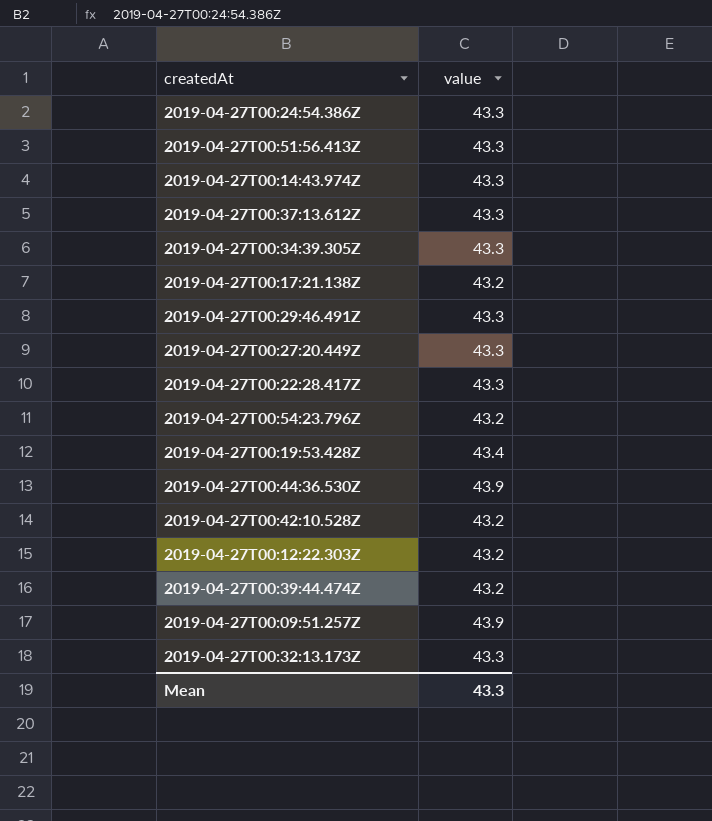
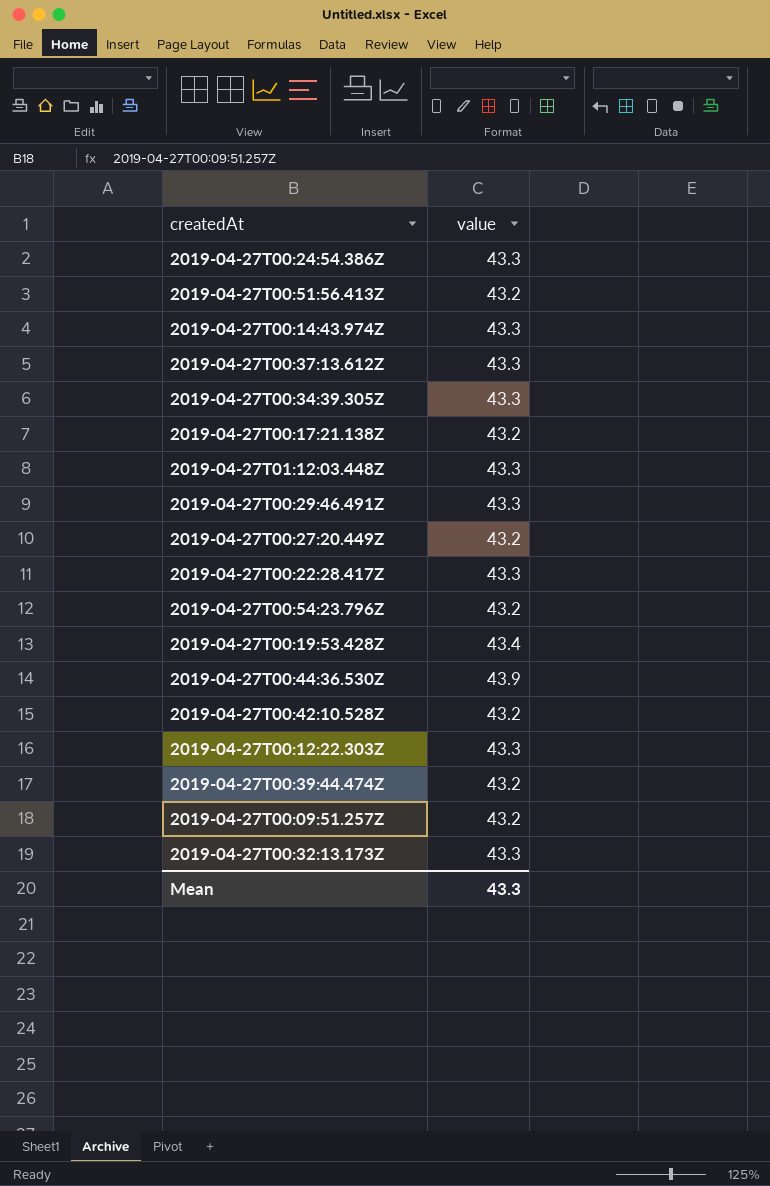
2019-04-27T00:51:56.413Z | value: 43.3 -> 43.2
row 2019-04-27T01:12:03.448Z: none -> 43.3
2019-04-27T00:27:20.449Z | value: 43.3 -> 43.2
2019-04-27T00:12:22.303Z | value: 43.2 -> 43.3
2019-04-27T00:09:51.257Z | value: 43.9 -> 43.2

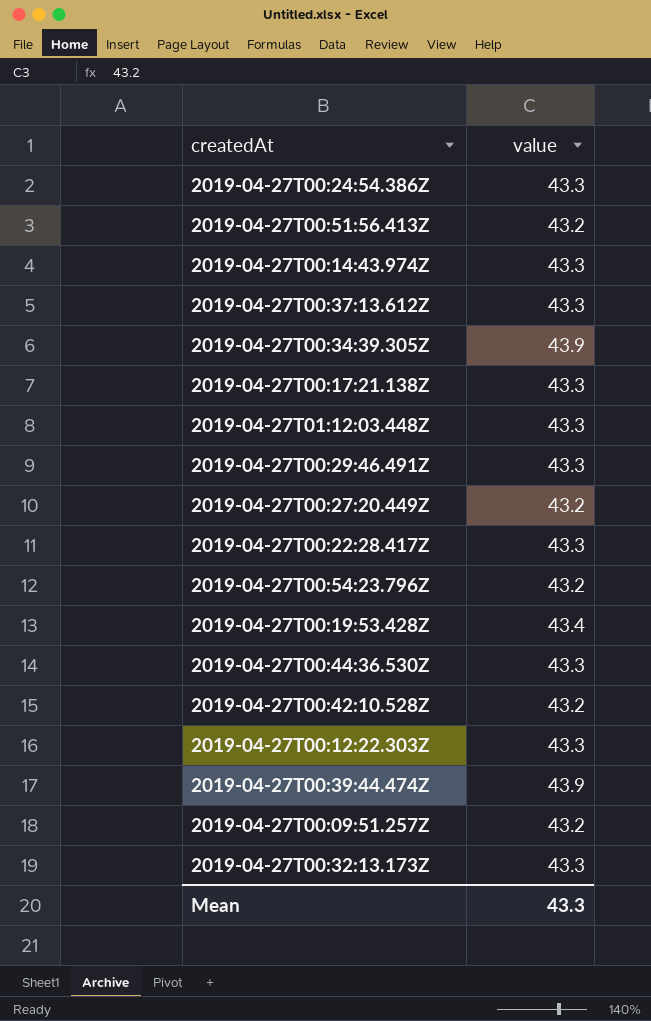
2019-04-27T00:34:39.305Z | value: 43.3 -> 43.9
2019-04-27T00:17:21.138Z | value: 43.2 -> 43.3
2019-04-27T00:44:36.530Z | value: 43.9 -> 43.3
2019-04-27T00:39:44.474Z | value: 43.2 -> 43.9

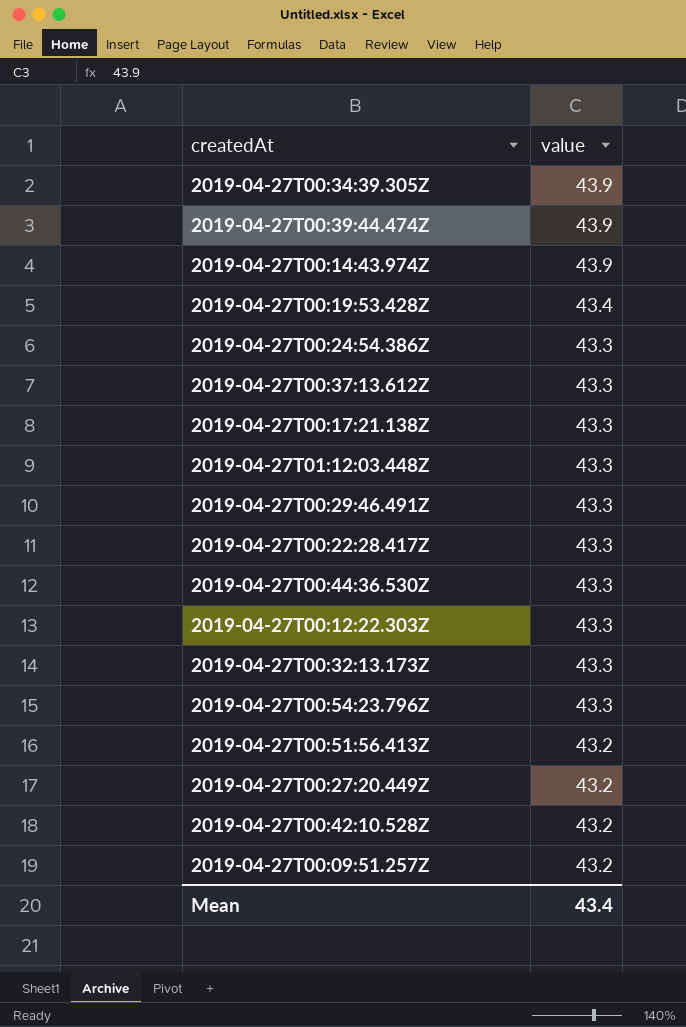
row order: none -> value descending
2019-04-27T00:14:43.974Z | value: 43.3 -> 43.9
2019-04-27T00:54:23.796Z | value: 43.2 -> 43.3
Mean | value: 43.3 -> 43.4

